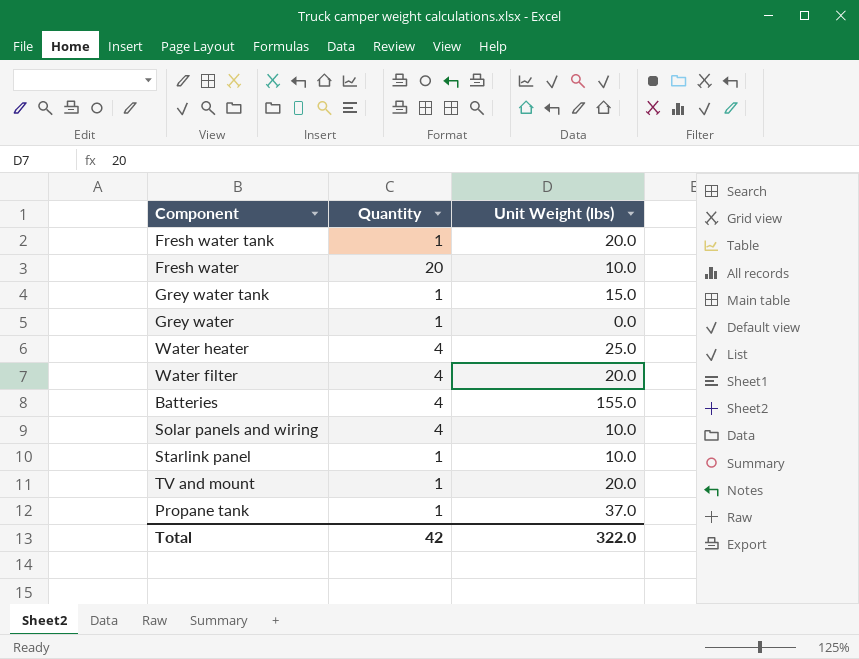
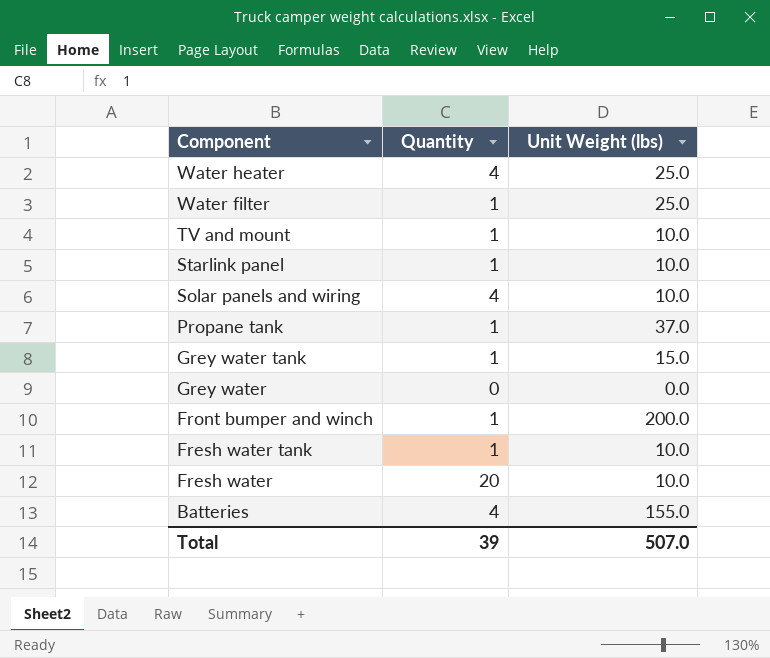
row order: none -> Component descending
Water filter | Quantity: 4 -> 1
Water filter | Unit Weight (lbs): 20.0 -> 25.0
TV and mount | Unit Weight (lbs): 20.0 -> 10.0
Grey water | Quantity: 1 -> 0
row Front bumper and winch: none -> 1 | 200.0
Fresh water tank | Unit Weight (lbs): 20.0 -> 10.0
Total | Quantity: 42 -> 39
Total | Unit Weight (lbs): 322.0 -> 507.0

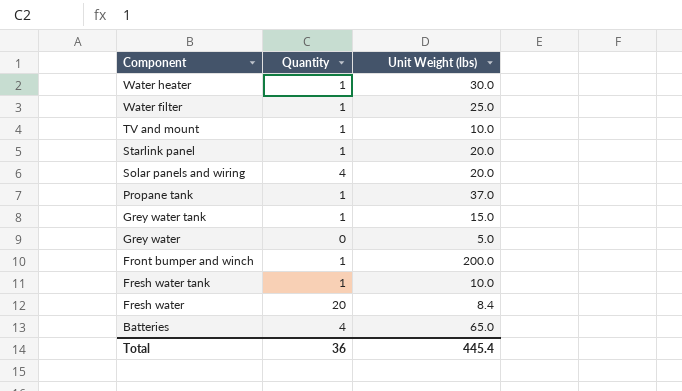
Water heater | Quantity: 4 -> 1
Water heater | Unit Weight (lbs): 25.0 -> 30.0
Starlink panel | Unit Weight (lbs): 10.0 -> 20.0
Solar panels and wiring | Unit Weight (lbs): 10.0 -> 20.0
Grey water | Unit Weight (lbs): 0.0 -> 5.0
Fresh water | Unit Weight (lbs): 10.0 -> 8.4
Batteries | Unit Weight (lbs): 155.0 -> 65.0
Total | Quantity: 39 -> 36
Total | Unit Weight (lbs): 507.0 -> 445.4

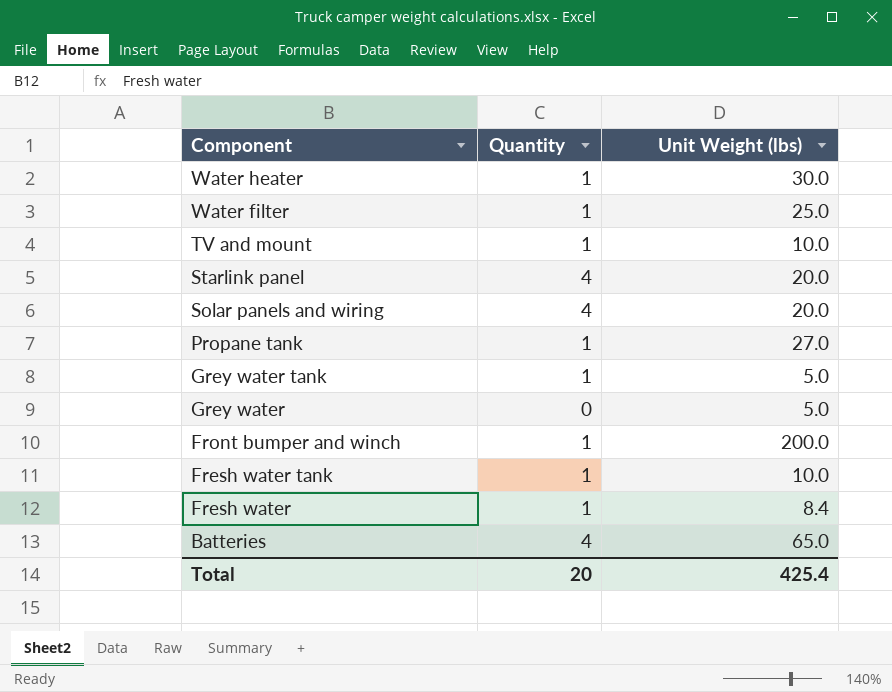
Starlink panel | Quantity: 1 -> 4
Propane tank | Unit Weight (lbs): 37.0 -> 27.0
Grey water tank | Unit Weight (lbs): 15.0 -> 5.0
Fresh water | Quantity: 20 -> 1
Total | Quantity: 36 -> 20
Total | Unit Weight (lbs): 445.4 -> 425.4

